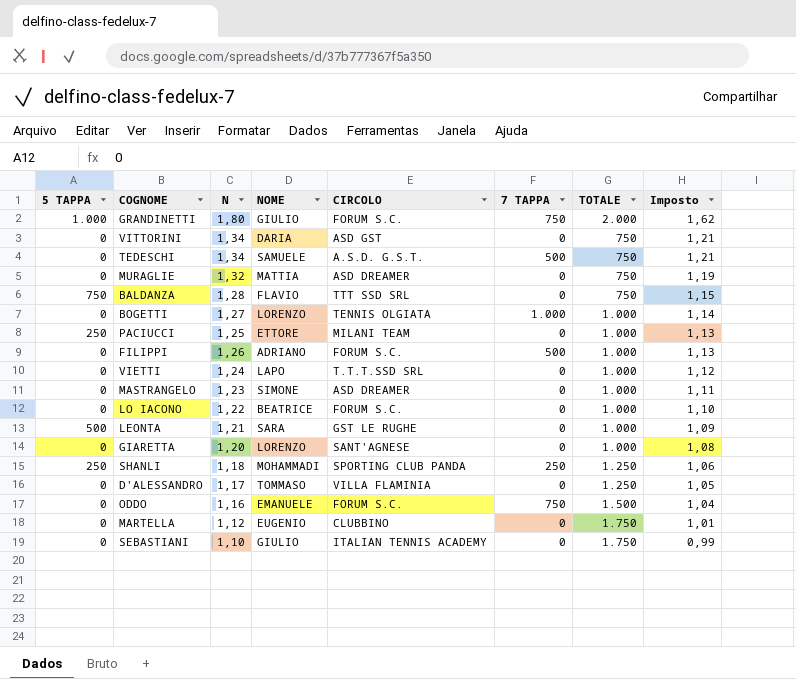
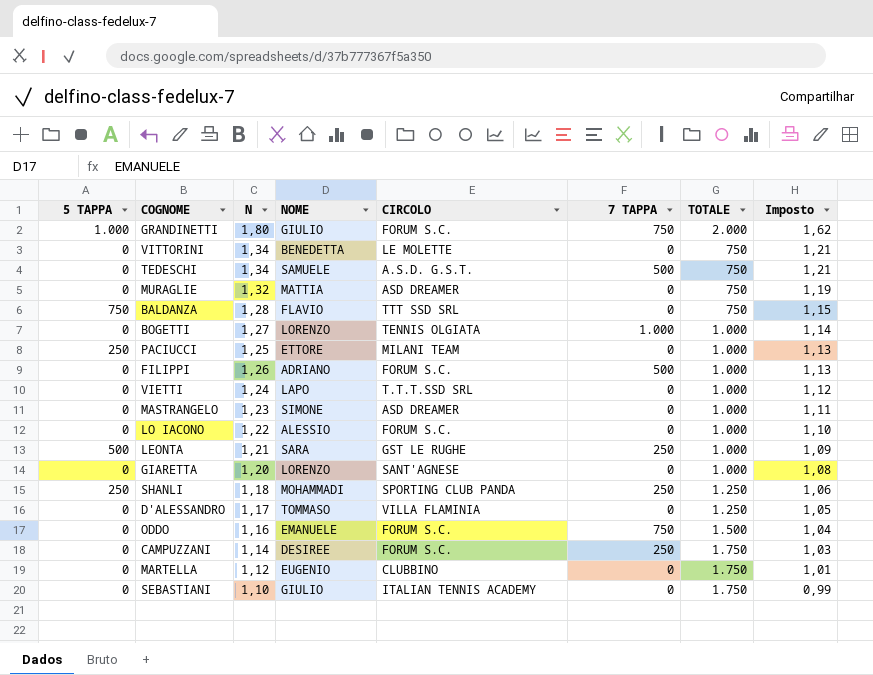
VITTORINI | NOME: DARIA -> BENEDETTA
VITTORINI | CIRCOLO: ASD GST -> LE MOLETTE
LO IACONO | NOME: BEATRICE -> ALESSIO
LEONTA | 7 TAPPA: 0 -> 250
row CAMPUZZANI: none -> 0 | 1,14 | DESIREE | FORUM S.C. | 250 | 1.750 | 1,03

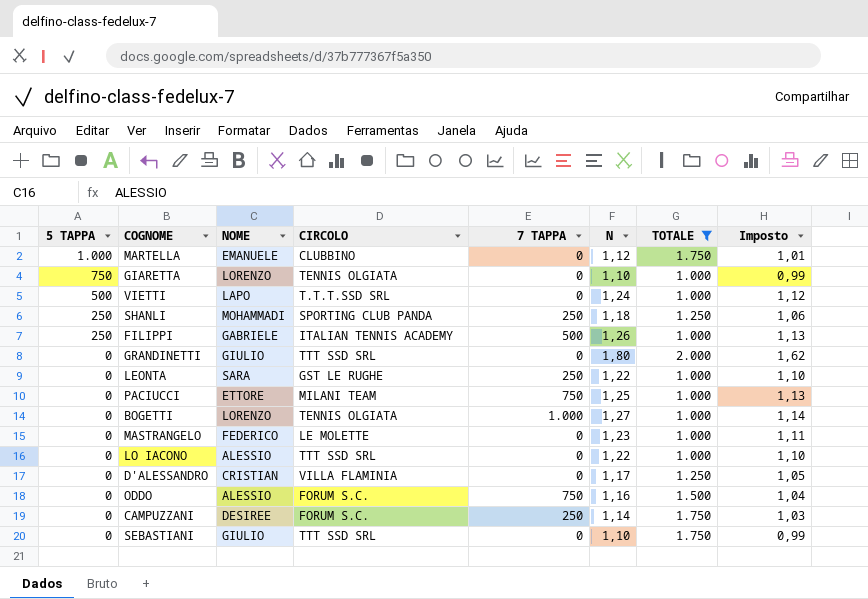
filter: none -> TOTALE != 750
row order: Imposto descending -> 5 TAPPA descending
column N | position: 3 -> 6
MARTELLA | 5 TAPPA: 0 -> 1.000
MARTELLA | NOME: EUGENIO -> EMANUELE
GIARETTA | 5 TAPPA: 0 -> 750
GIARETTA | CIRCOLO: SANT'AGNESE -> TENNIS OLGIATA
GIARETTA | N: 1,20 -> 1,10
GIARETTA | Imposto: 1,08 -> 0,99
VIETTI | 5 TAPPA: 0 -> 500
FILIPPI | 5 TAPPA: 0 -> 250
FILIPPI | NOME: ADRIANO -> GABRIELE
FILIPPI | CIRCOLO: FORUM S.C. -> ITALIAN TENNIS ACADEMY
GRANDINETTI | 5 TAPPA: 1.000 -> 0
GRANDINETTI | CIRCOLO: FORUM S.C. -> TTT SSD SRL
GRANDINETTI | 7 TAPPA: 750 -> 0
LEONTA | 5 TAPPA: 500 -> 0
LEONTA | N: 1,21 -> 1,22
LEONTA | Imposto: 1,09 -> 1,10
PACIUCCI | 5 TAPPA: 250 -> 0
PACIUCCI | 7 TAPPA: 0 -> 750
MASTRANGELO | NOME: SIMONE -> FEDERICO
MASTRANGELO | CIRCOLO: ASD DREAMER -> LE MOLETTE
LO IACONO | CIRCOLO: FORUM S.C. -> TTT SSD SRL
D'ALESSANDRO | NOME: TOMMASO -> CRISTIAN
ODDO | NOME: EMANUELE -> ALESSIO
SEBASTIANI | CIRCOLO: ITALIAN TENNIS ACADEMY -> TTT SSD SRL

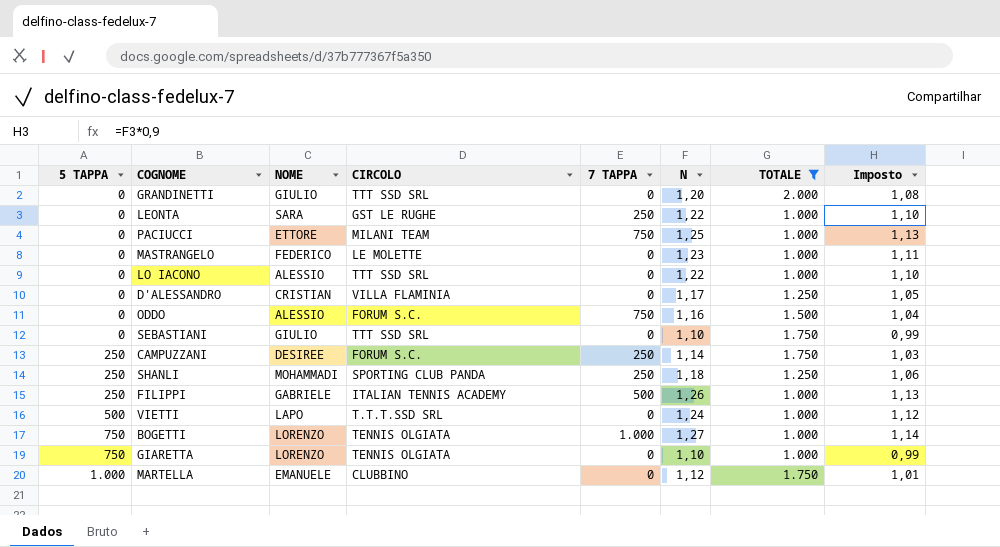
row order: 5 TAPPA descending -> 5 TAPPA ascending
GRANDINETTI | N: 1,80 -> 1,20
GRANDINETTI | Imposto: 1,62 -> 1,08
CAMPUZZANI | 5 TAPPA: 0 -> 250
BOGETTI | 5 TAPPA: 0 -> 750

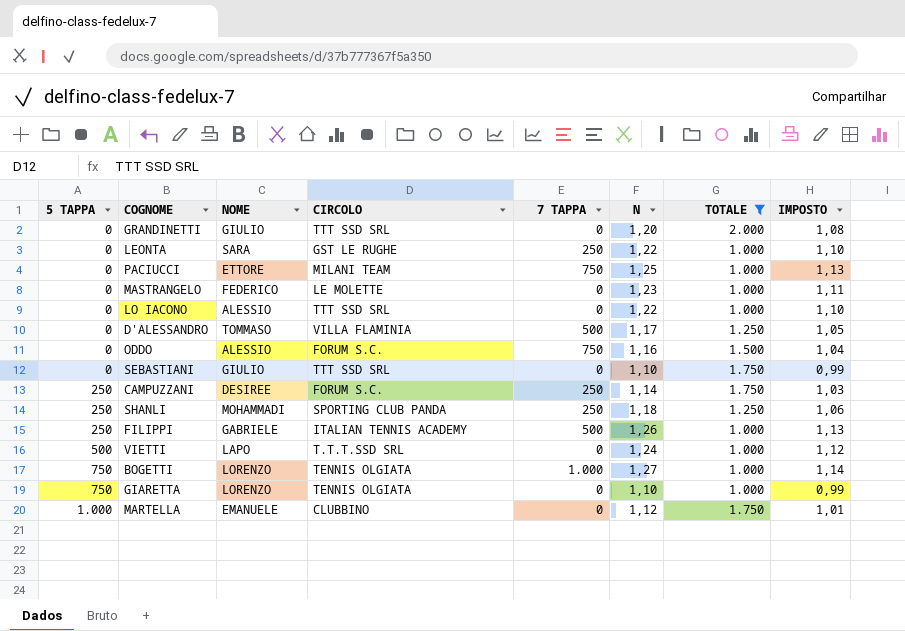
column name: Imposto -> IMPOSTO
D'ALESSANDRO | NOME: CRISTIAN -> TOMMASO
D'ALESSANDRO | 7 TAPPA: 0 -> 500

